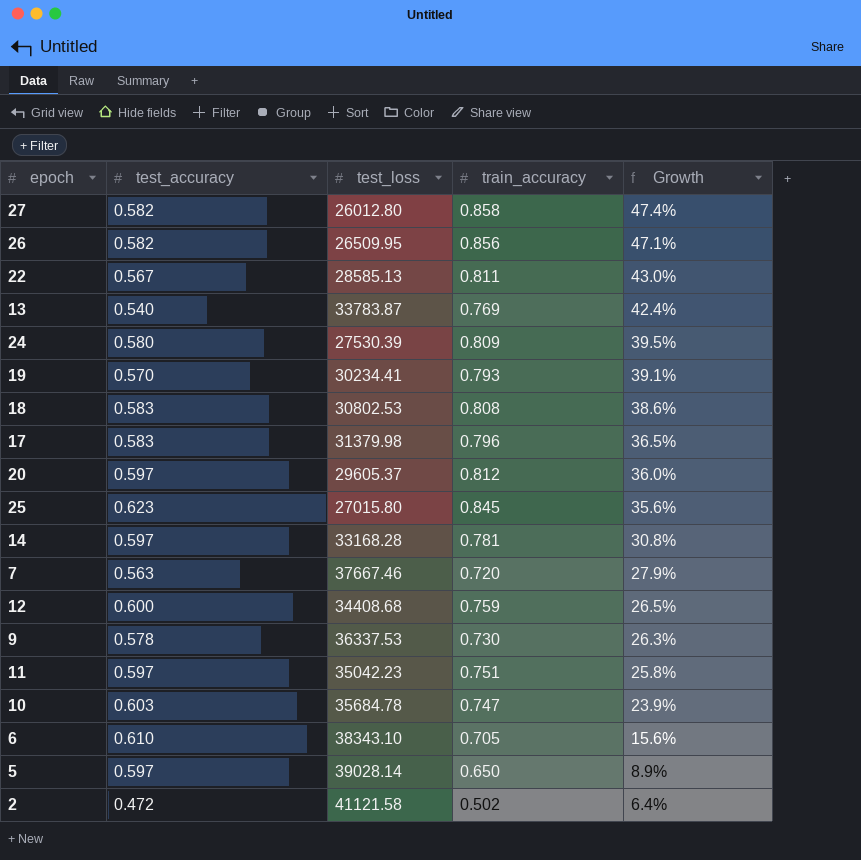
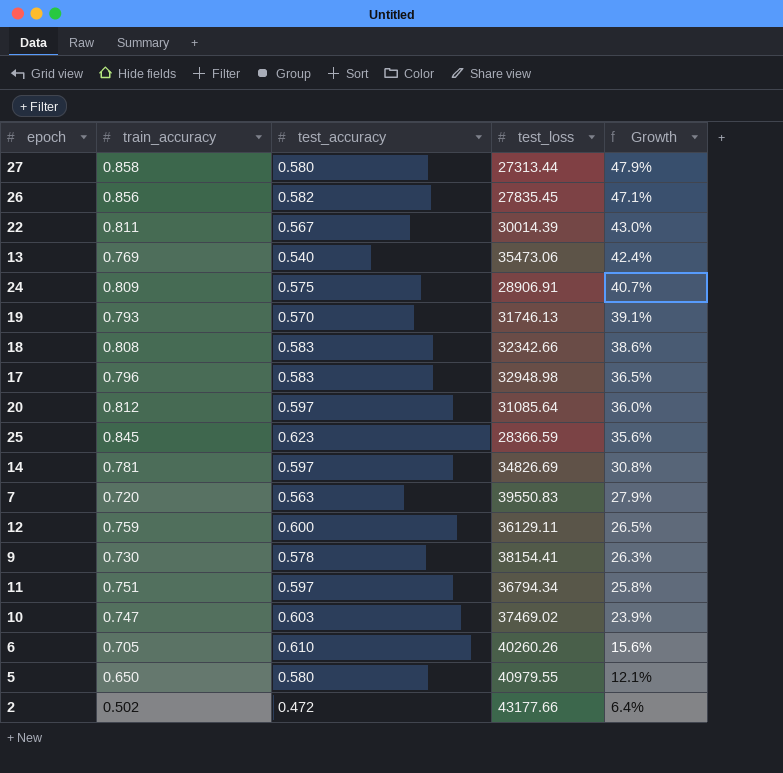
column train_accuracy | position: 4 -> 2
27 | test_accuracy: 0.582 -> 0.580
27 | test_loss: 26012.80 -> 27313.44
27 | Growth: 47.4% -> 47.9%
26 | test_loss: 26509.95 -> 27835.45
22 | test_loss: 28585.13 -> 30014.39
13 | test_loss: 33783.87 -> 35473.06
24 | test_accuracy: 0.580 -> 0.575
24 | test_loss: 27530.39 -> 28906.91
24 | Growth: 39.5% -> 40.7%
19 | test_loss: 30234.41 -> 31746.13
18 | test_loss: 30802.53 -> 32342.66
17 | test_loss: 31379.98 -> 32948.98
20 | test_loss: 29605.37 -> 31085.64
25 | test_loss: 27015.80 -> 28366.59
14 | test_loss: 33168.28 -> 34826.69
7 | test_loss: 37667.46 -> 39550.83
12 | test_loss: 34408.68 -> 36129.11
9 | test_loss: 36337.53 -> 38154.41
11 | test_loss: 35042.23 -> 36794.34
10 | test_loss: 35684.78 -> 37469.02
6 | test_loss: 38343.10 -> 40260.26
5 | test_accuracy: 0.597 -> 0.580
5 | test_loss: 39028.14 -> 40979.55
5 | Growth: 8.9% -> 12.1%
2 | test_loss: 41121.58 -> 43177.66

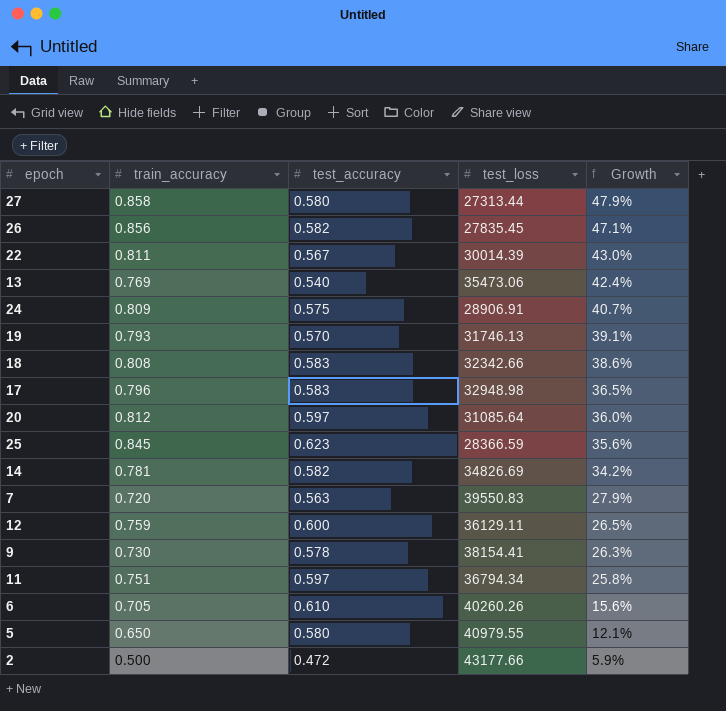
row 10: 0.747 | 0.603 | 37469.02 | 23.9% -> none
14 | test_accuracy: 0.597 -> 0.582
14 | Growth: 30.8% -> 34.2%
2 | train_accuracy: 0.502 -> 0.500
2 | Growth: 6.4% -> 5.9%

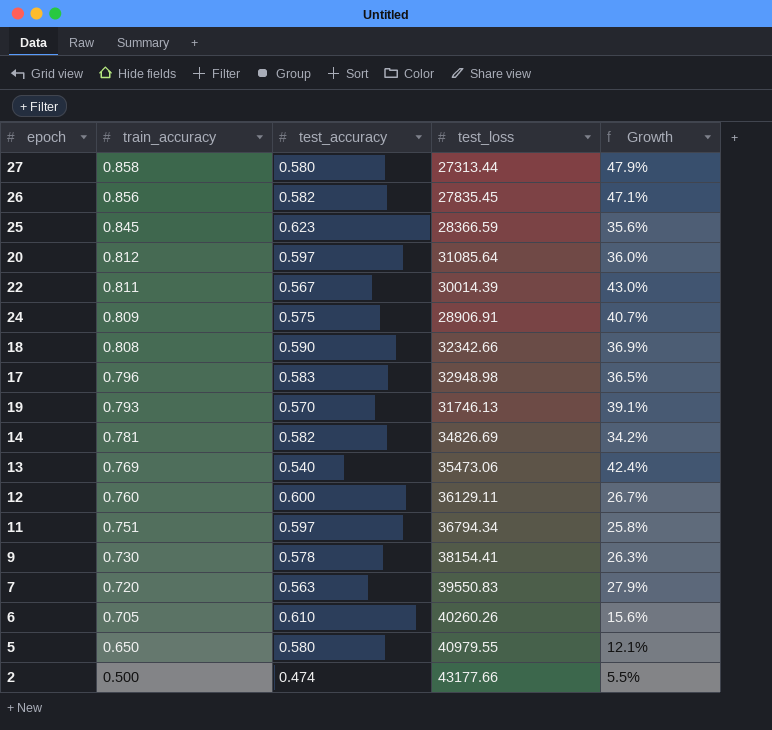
row order: Growth descending -> train_accuracy descending
18 | test_accuracy: 0.583 -> 0.590
18 | Growth: 38.6% -> 36.9%
12 | train_accuracy: 0.759 -> 0.760
12 | Growth: 26.5% -> 26.7%
2 | test_accuracy: 0.472 -> 0.474
2 | Growth: 5.9% -> 5.5%

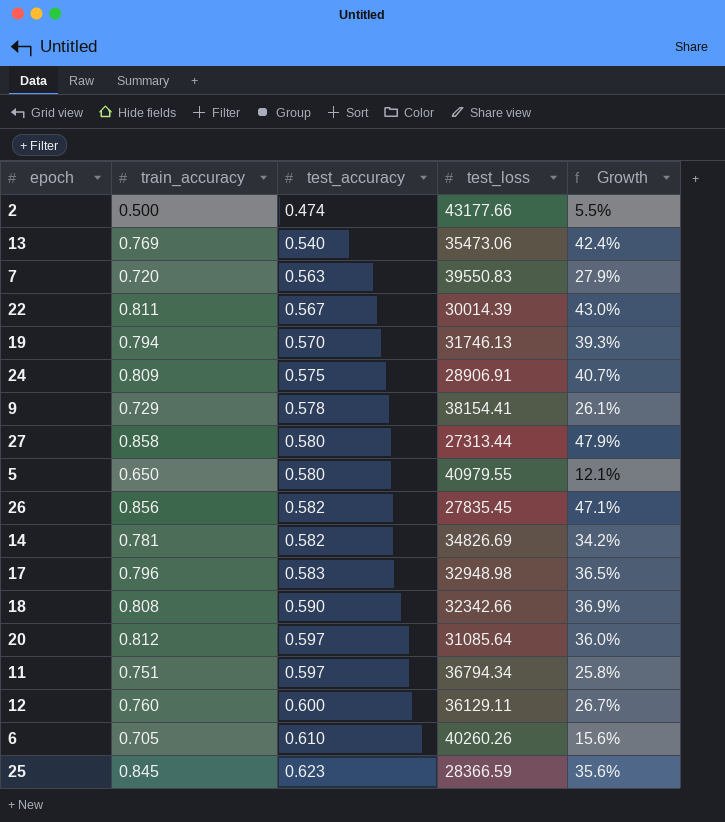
row order: train_accuracy descending -> test_accuracy ascending
19 | train_accuracy: 0.793 -> 0.794
19 | Growth: 39.1% -> 39.3%
9 | train_accuracy: 0.730 -> 0.729
9 | Growth: 26.3% -> 26.1%

